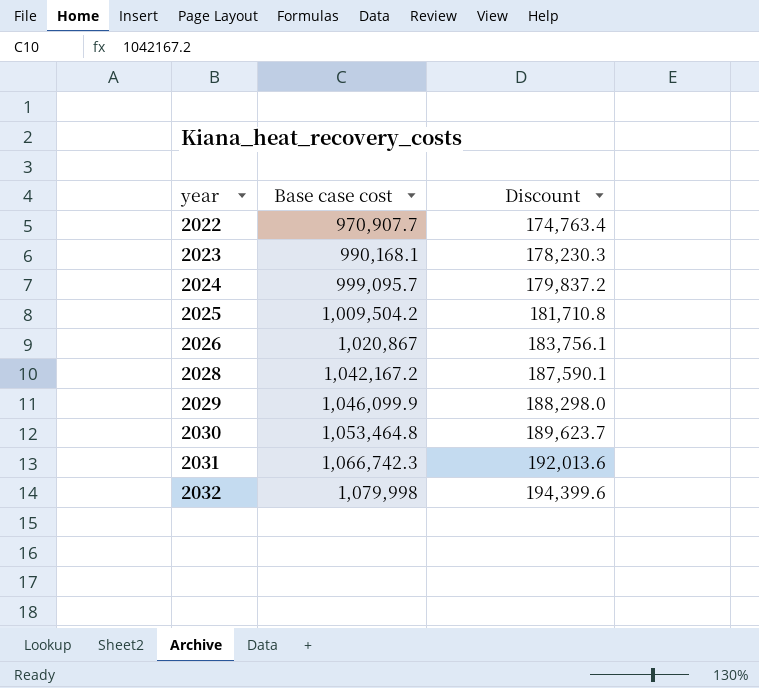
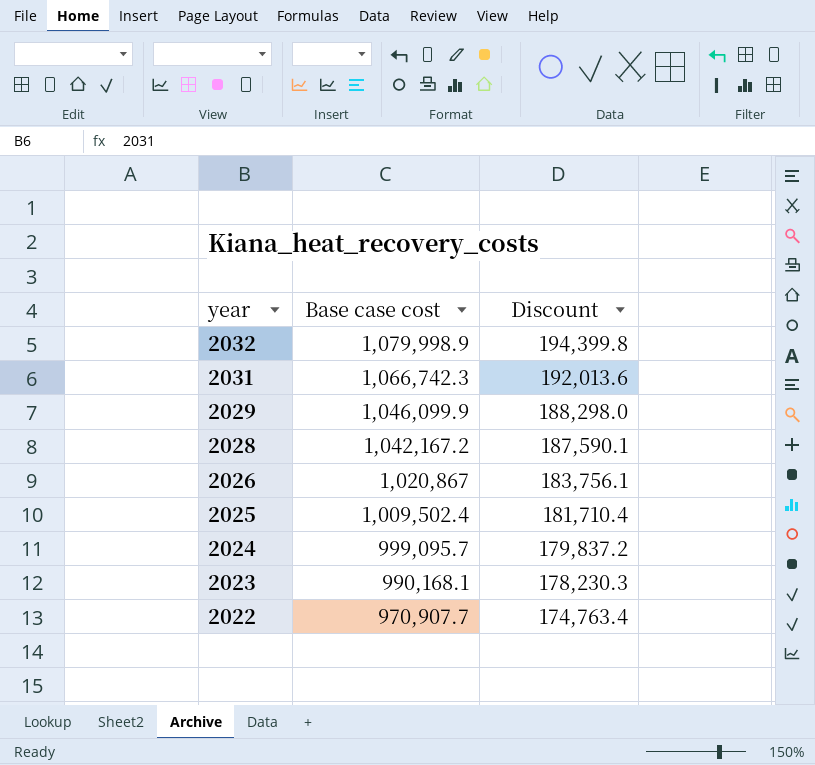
row order: year ascending -> year descending
row 2030: 1,053,464.8 | 189,623.7 -> none
2032 | Base case cost: 1,079,998 -> 1,079,998.9
2032 | Discount: 194,399.6 -> 194,399.8
2025 | Base case cost: 1,009,504.2 -> 1,009,502.4
2025 | Discount: 181,710.8 -> 181,710.4

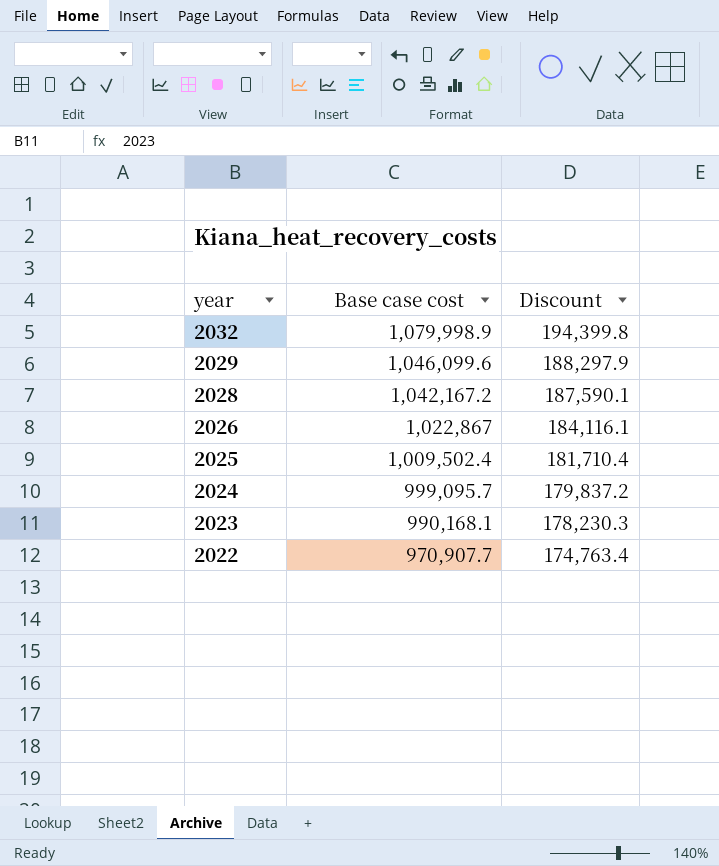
row 2031: 1,066,742.3 | 192,013.6 -> none
2029 | Base case cost: 1,046,099.9 -> 1,046,099.6
2029 | Discount: 188,298.0 -> 188,297.9
2026 | Base case cost: 1,020,867 -> 1,022,867
2026 | Discount: 183,756.1 -> 184,116.1

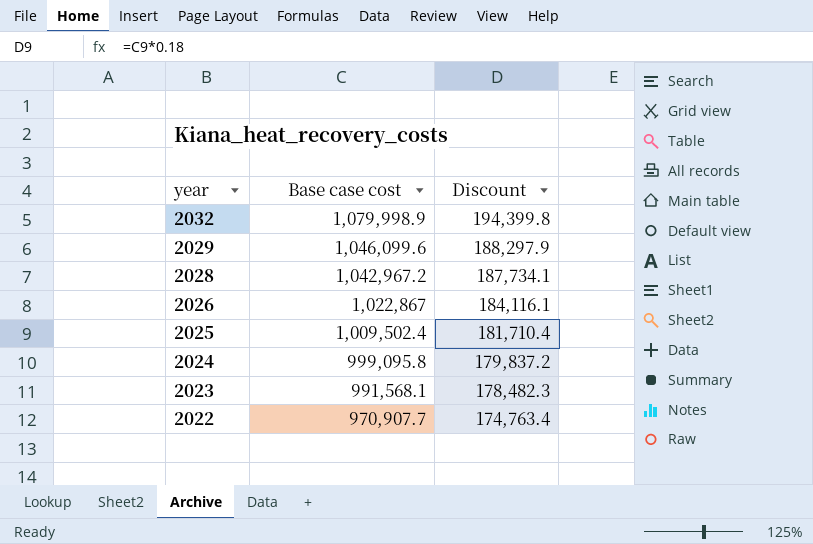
2028 | Base case cost: 1,042,167.2 -> 1,042,967.2
2028 | Discount: 187,590.1 -> 187,734.1
2024 | Base case cost: 999,095.7 -> 999,095.8
2023 | Base case cost: 990,168.1 -> 991,568.1
2023 | Discount: 178,230.3 -> 178,482.3

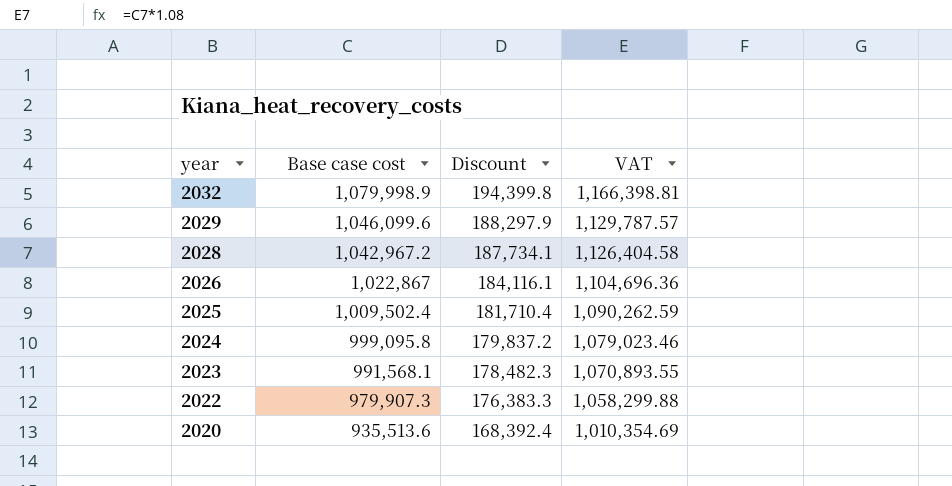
column VAT | formula: none -> [Base case cost] * 1.08
2022 | Base case cost: 970,907.7 -> 979,907.3
2022 | Discount: 174,763.4 -> 176,383.3
row 2020: none -> 935,513.6 | 168,392.4 | 1,010,354.69

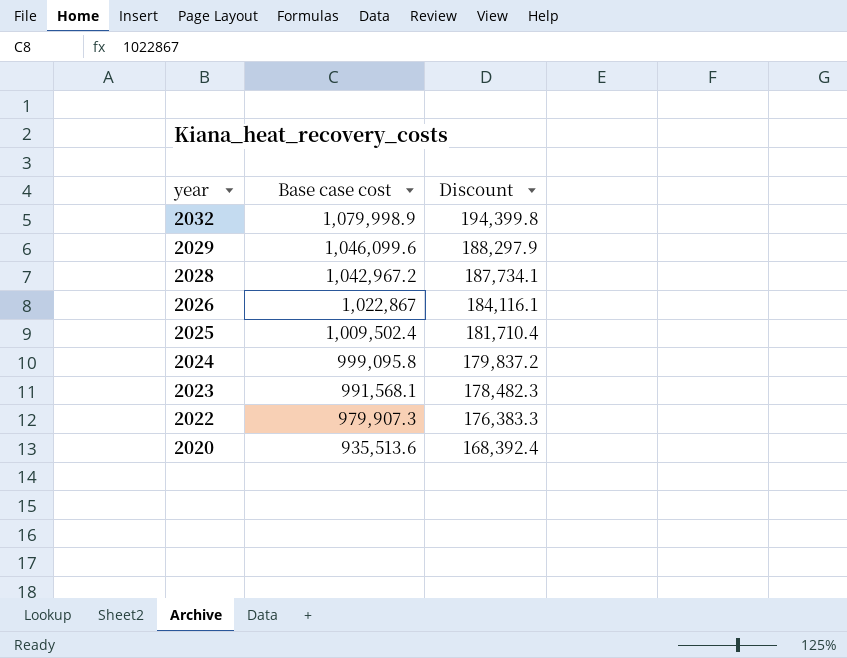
column VAT | formula: [Base case cost] * 1.08 -> none

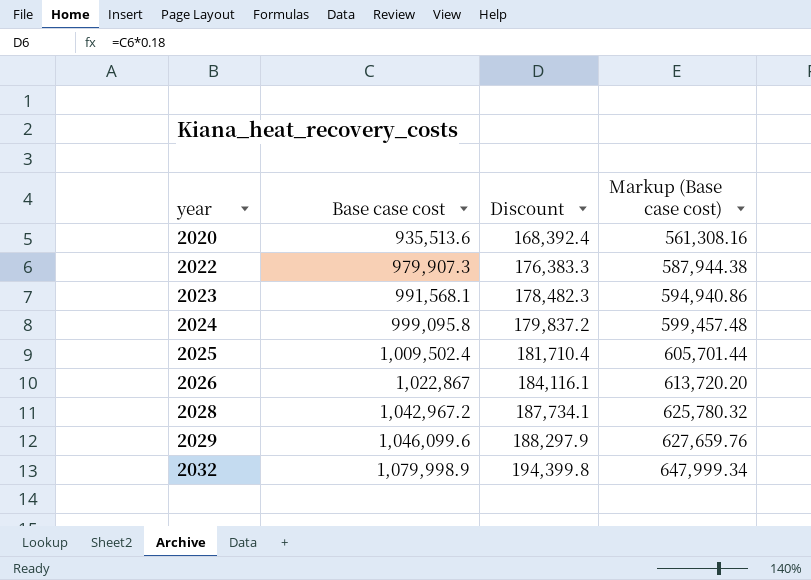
row order: year descending -> year ascending
column Markup (Base case cost) | formula: none -> [Base case cost] * 0.6

